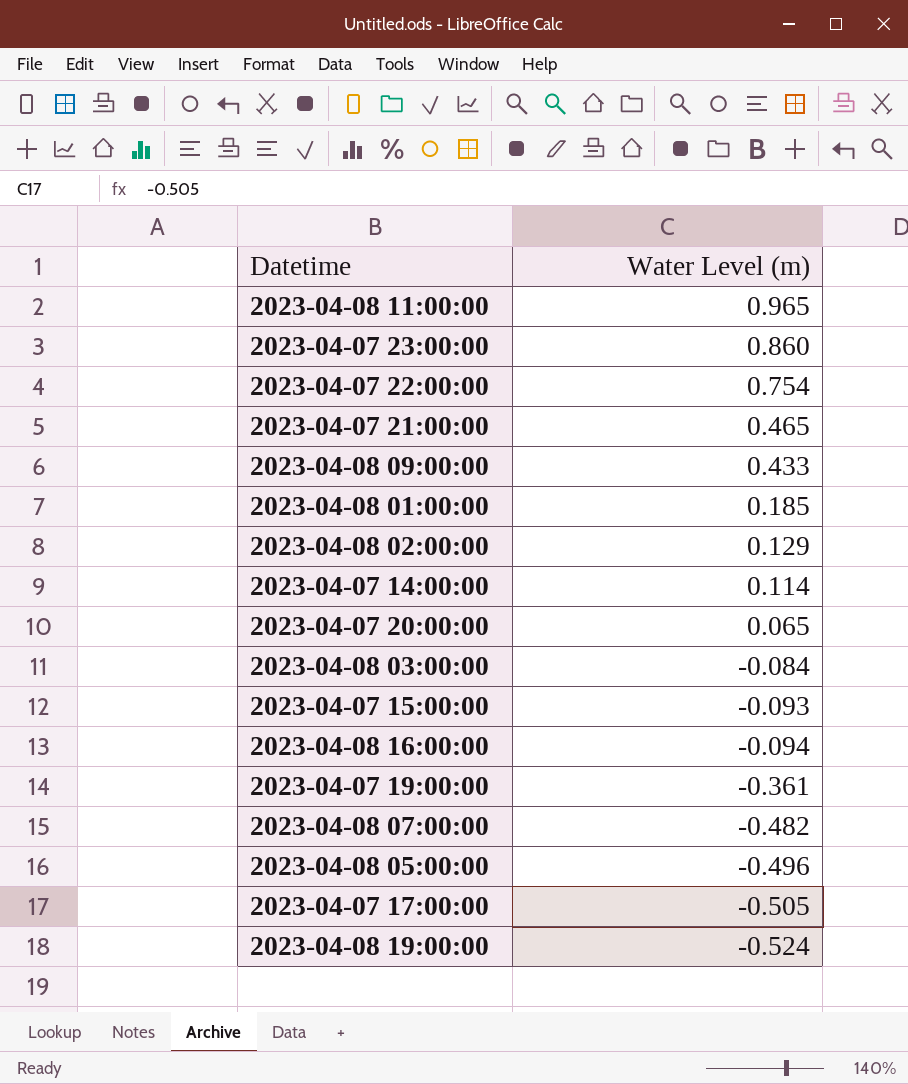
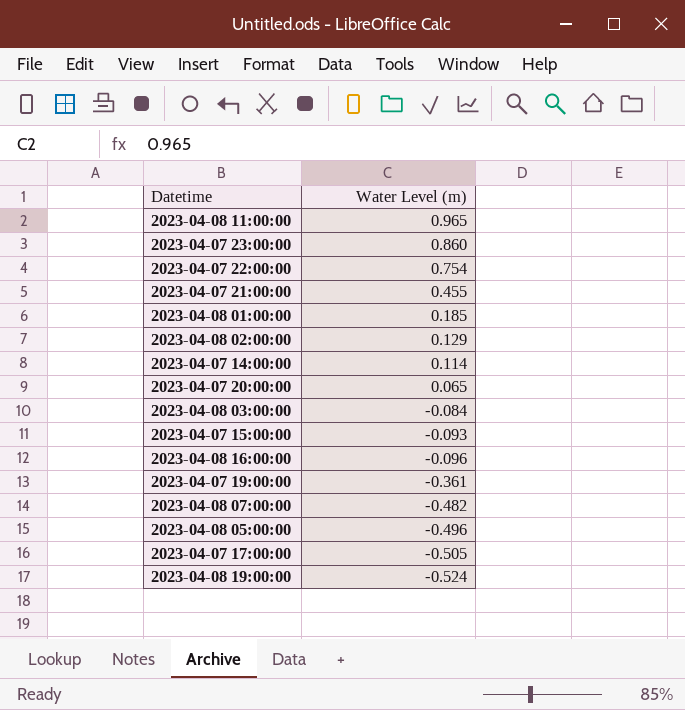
row 2023-04-08 09:00:00: 0.433 -> none
2023-04-07 21:00:00 | Water Level (m): 0.465 -> 0.455
2023-04-08 16:00:00 | Water Level (m): -0.094 -> -0.096

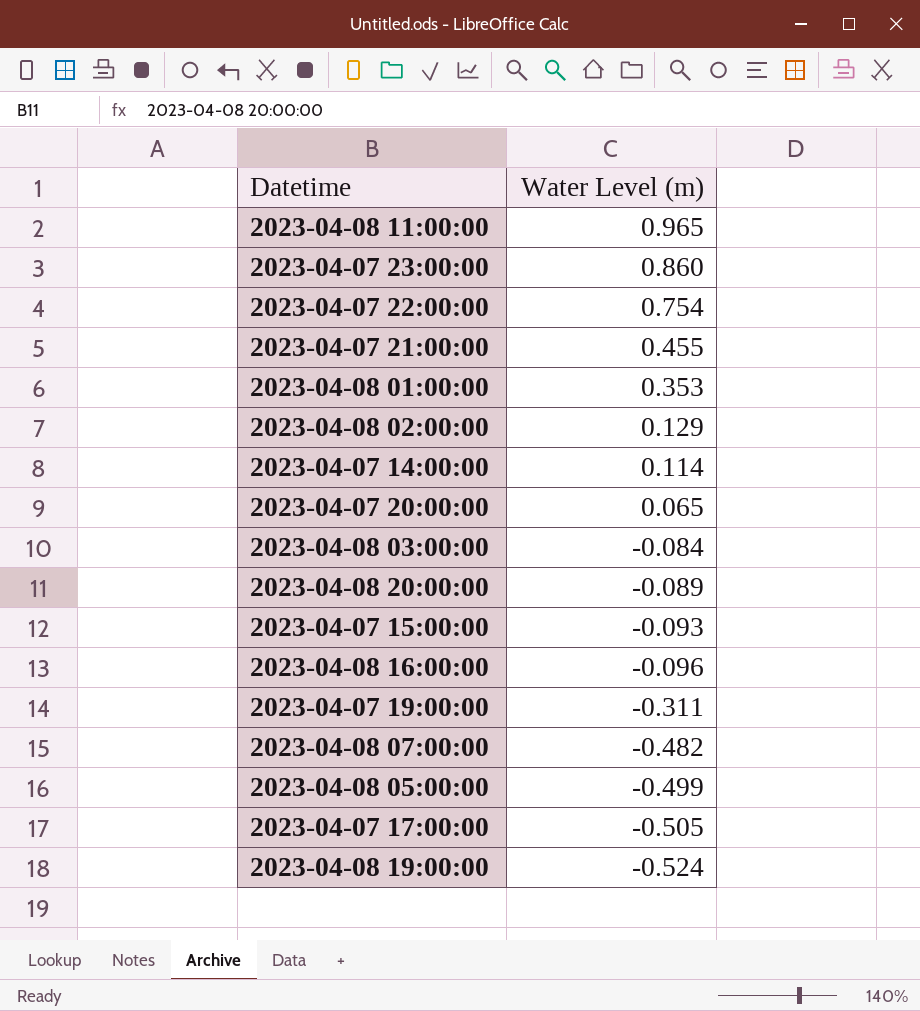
2023-04-08 01:00:00 | Water Level (m): 0.185 -> 0.353
row 2023-04-08 20:00:00: none -> -0.089
2023-04-07 19:00:00 | Water Level (m): -0.361 -> -0.311
2023-04-08 05:00:00 | Water Level (m): -0.496 -> -0.499

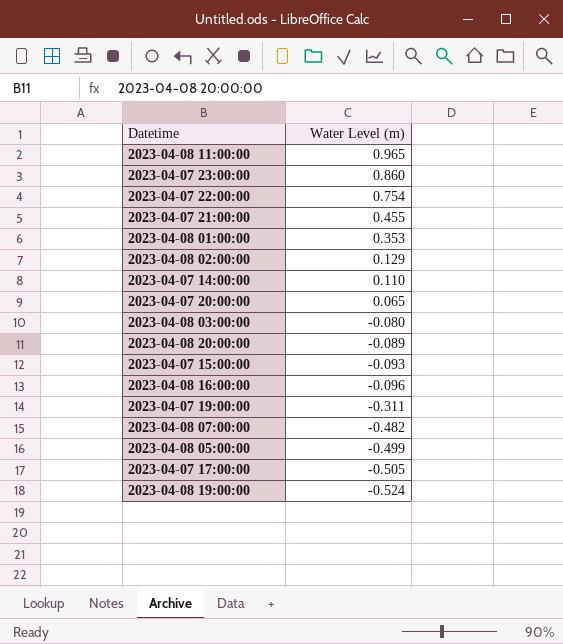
2023-04-07 14:00:00 | Water Level (m): 0.114 -> 0.110
2023-04-08 03:00:00 | Water Level (m): -0.084 -> -0.080

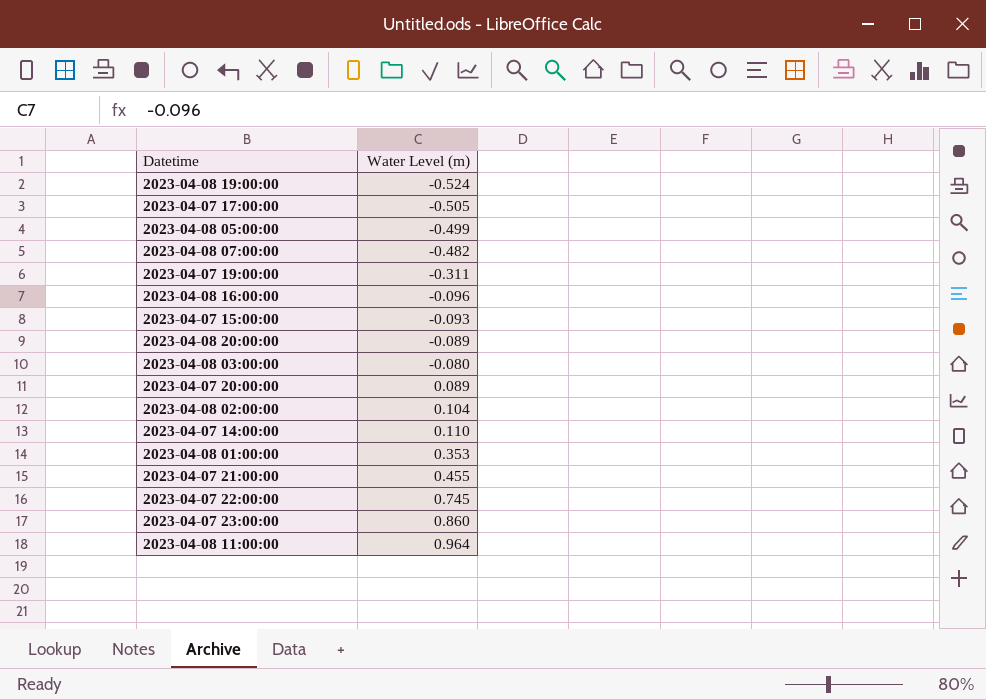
row order: Water Level (m) descending -> Water Level (m) ascending
2023-04-07 20:00:00 | Water Level (m): 0.065 -> 0.089
2023-04-08 02:00:00 | Water Level (m): 0.129 -> 0.104
2023-04-07 22:00:00 | Water Level (m): 0.754 -> 0.745
2023-04-08 11:00:00 | Water Level (m): 0.965 -> 0.964

